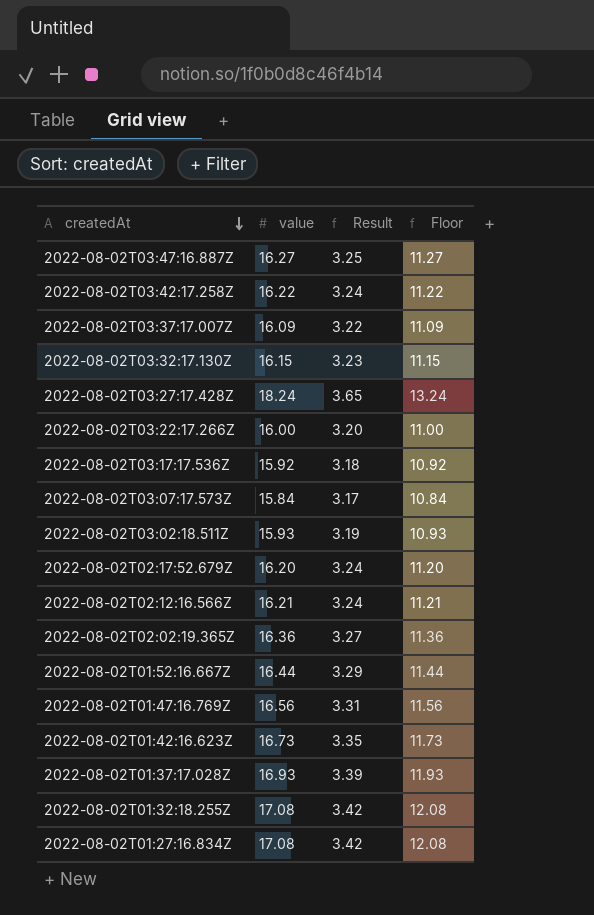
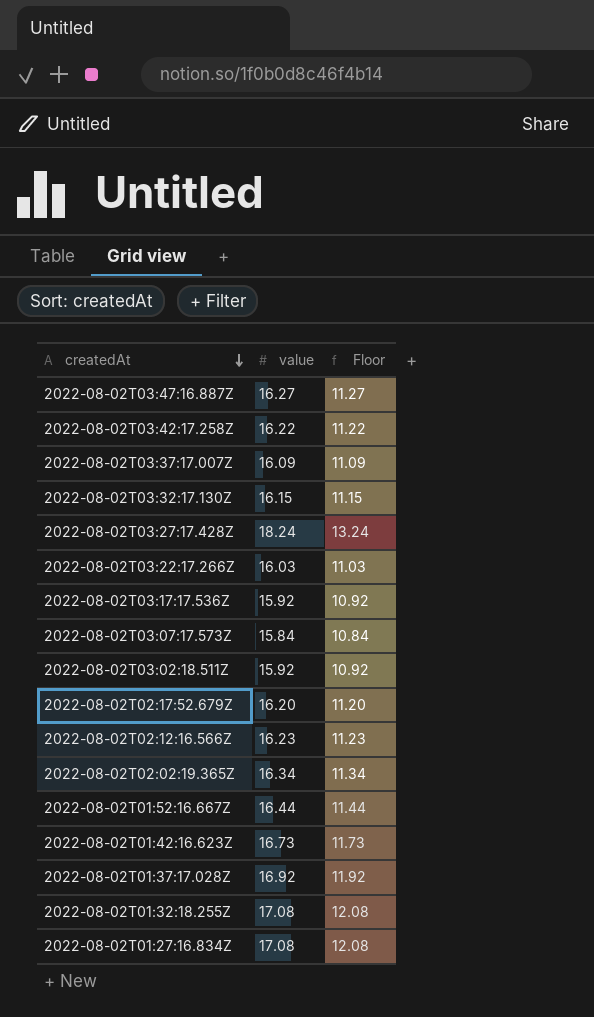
column Result | formula: [value] * 0.2 -> none
row 2022-08-02T01:47:16.769Z: 16.56 | 3.31 | 11.56 -> none
2022-08-02T03:22:17.266Z | value: 16.00 -> 16.03
2022-08-02T03:22:17.266Z | Floor: 11.00 -> 11.03
2022-08-02T03:02:18.511Z | value: 15.93 -> 15.92
2022-08-02T03:02:18.511Z | Floor: 10.93 -> 10.92
2022-08-02T02:12:16.566Z | value: 16.21 -> 16.23
2022-08-02T02:12:16.566Z | Floor: 11.21 -> 11.23
2022-08-02T02:02:19.365Z | value: 16.36 -> 16.34
2022-08-02T02:02:19.365Z | Floor: 11.36 -> 11.34
2022-08-02T01:37:17.028Z | value: 16.93 -> 16.92
2022-08-02T01:37:17.028Z | Floor: 11.93 -> 11.92

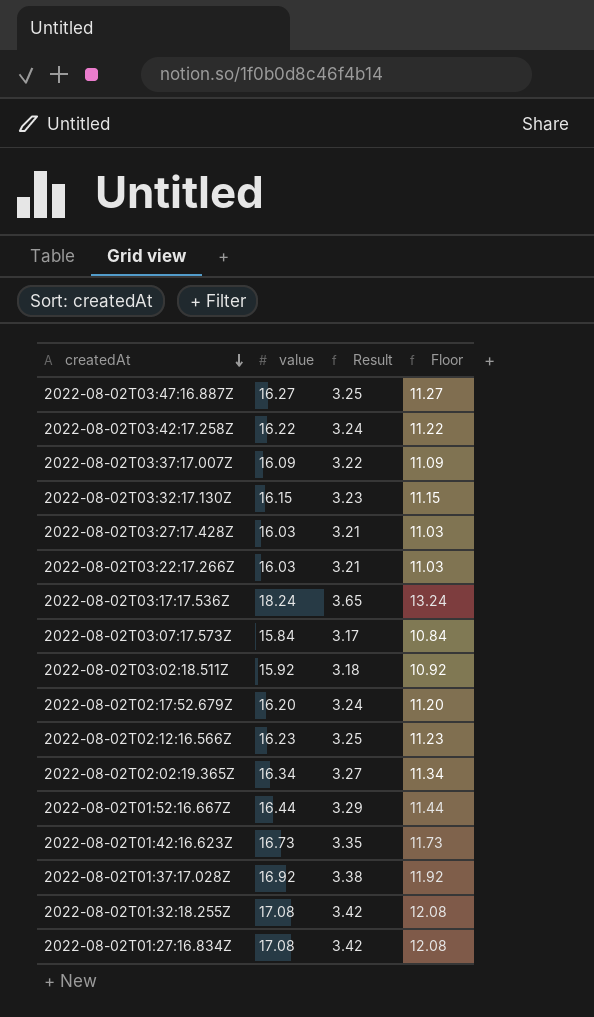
column Result | formula: none -> [value] * 0.2
2022-08-02T03:27:17.428Z | value: 18.24 -> 16.03
2022-08-02T03:27:17.428Z | Floor: 13.24 -> 11.03
2022-08-02T03:17:17.536Z | value: 15.92 -> 18.24
2022-08-02T03:17:17.536Z | Floor: 10.92 -> 13.24

